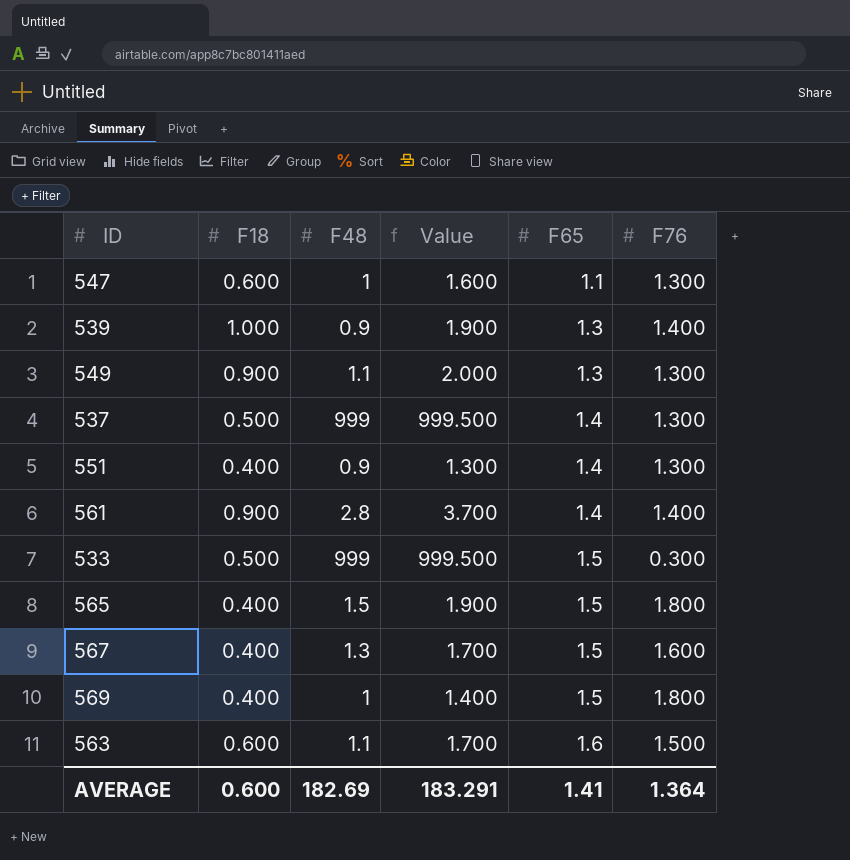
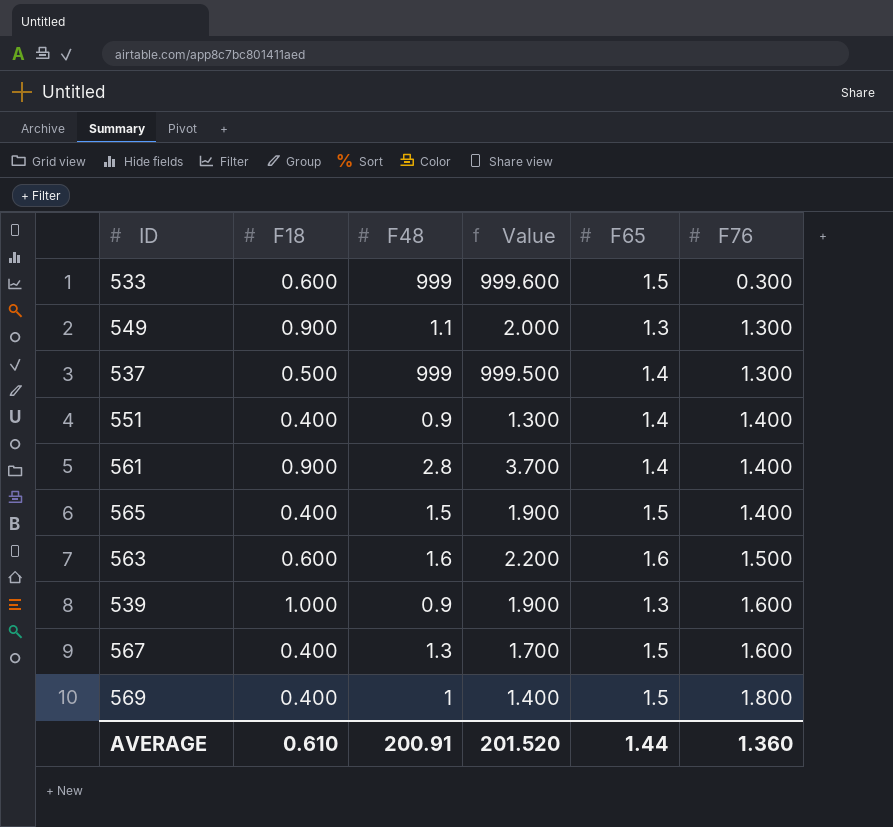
row order: F65 ascending -> F76 ascending
row 547: 0.600 | 1 | 1.600 | 1.1 | 1.300 -> none
533 | F18: 0.500 -> 0.600
533 | Value: 999.500 -> 999.600
551 | F76: 1.300 -> 1.400
565 | F76: 1.800 -> 1.400
563 | F48: 1.1 -> 1.6
563 | Value: 1.700 -> 2.200
539 | F76: 1.400 -> 1.600
AVERAGE | F18: 0.600 -> 0.610
AVERAGE | F48: 182.69 -> 200.91
AVERAGE | Value: 183.291 -> 201.520
AVERAGE | F65: 1.41 -> 1.44
AVERAGE | F76: 1.364 -> 1.360

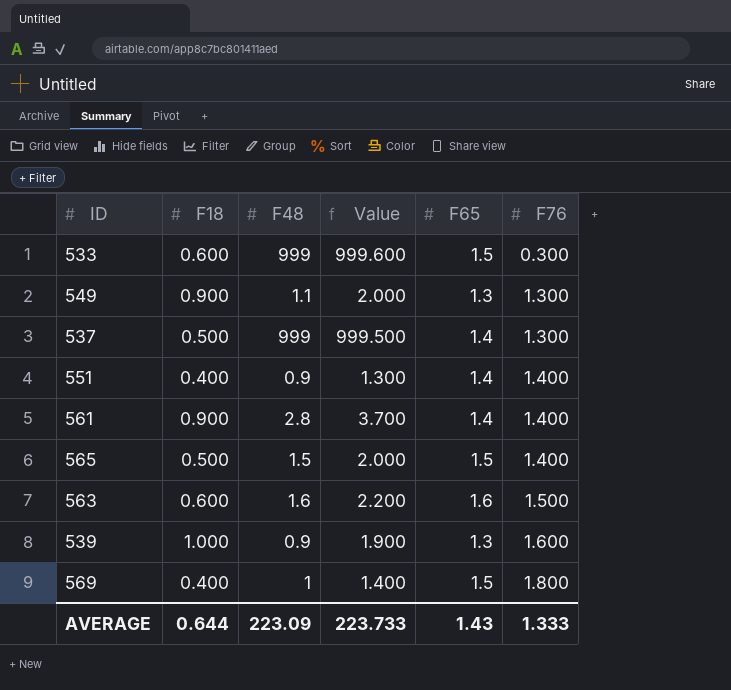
row 567: 0.400 | 1.3 | 1.700 | 1.5 | 1.600 -> none
565 | F18: 0.400 -> 0.500
565 | Value: 1.900 -> 2.000
AVERAGE | F18: 0.610 -> 0.644
AVERAGE | F48: 200.91 -> 223.09
AVERAGE | Value: 201.520 -> 223.733
AVERAGE | F65: 1.44 -> 1.43
AVERAGE | F76: 1.360 -> 1.333

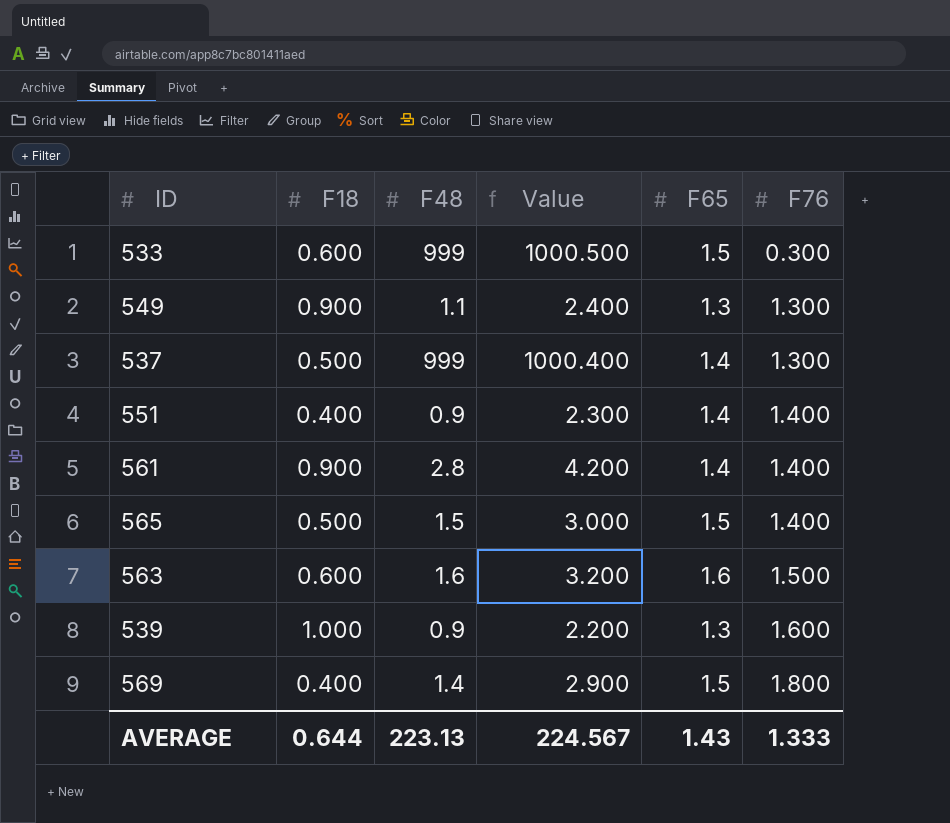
column Value | formula: [F18] + [F48] -> [F48] + [F65]
569 | F48: 1 -> 1.4
AVERAGE | F48: 223.09 -> 223.13
AVERAGE | Value: 223.733 -> 224.567

